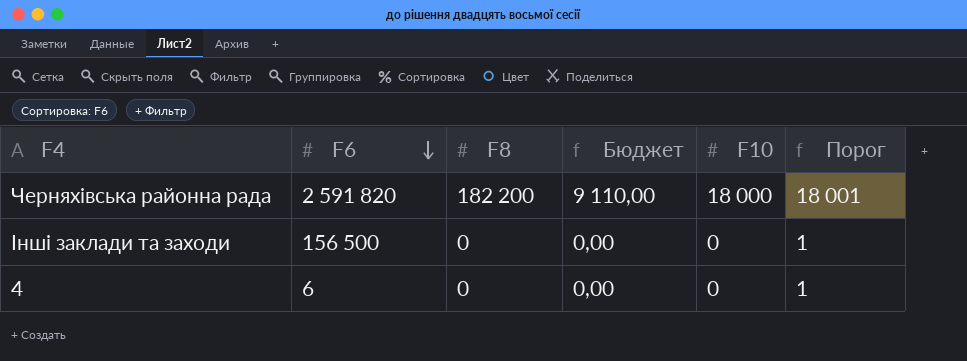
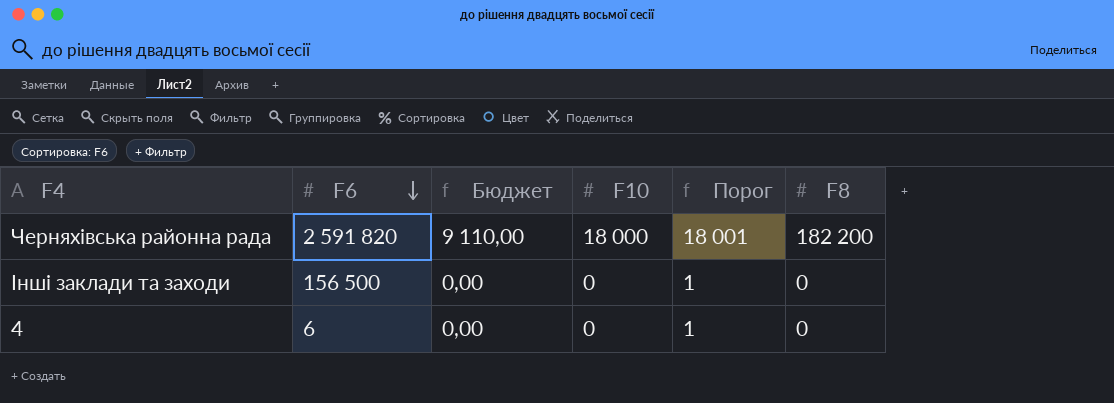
column F8 | position: 3 -> 6

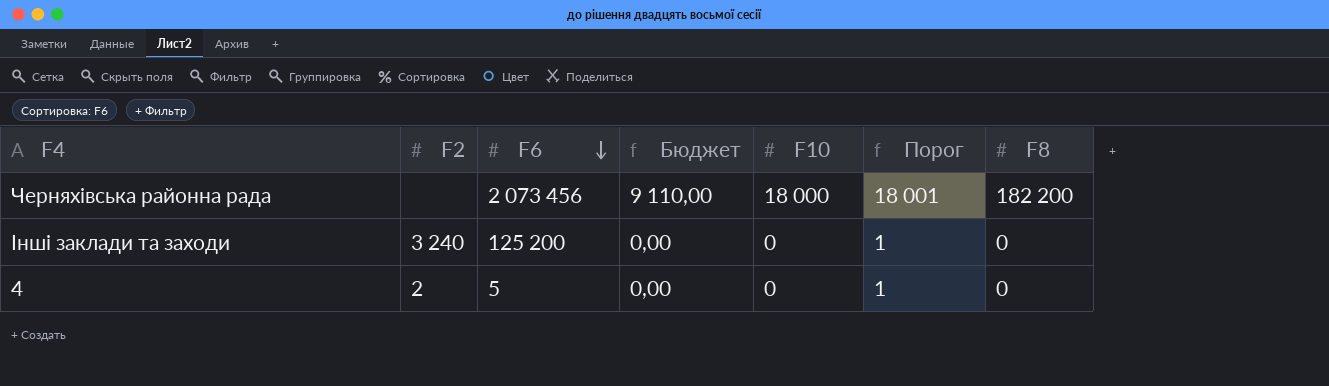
column F2 | position: none -> 2
Черняхівська районна рада | F6: 2 591 820 -> 2 073 456
Інші заклади та заходи | F6: 156 500 -> 125 200
4 | F6: 6 -> 5

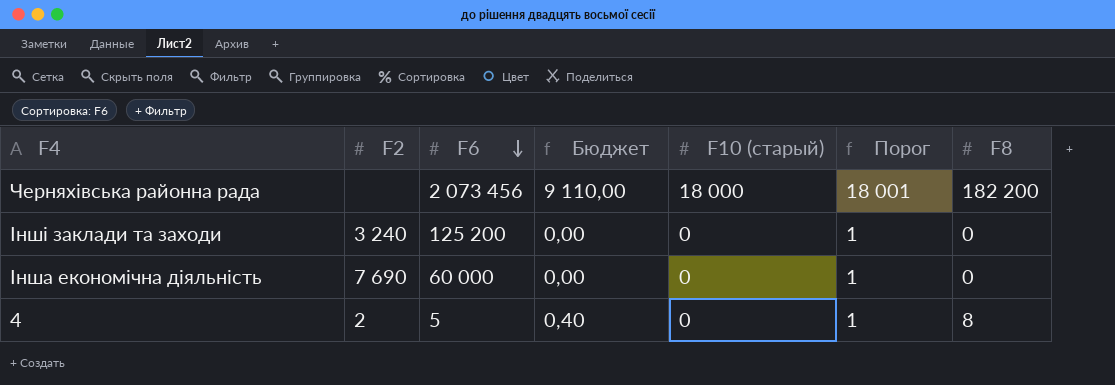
column name: F10 -> F10 (старый)
row Інша економічна діяльність: none -> 7 690 | 60 000 | 0,00 | 0 | 1 | 0
4 | Бюджет: 0,00 -> 0,40
4 | F8: 0 -> 8

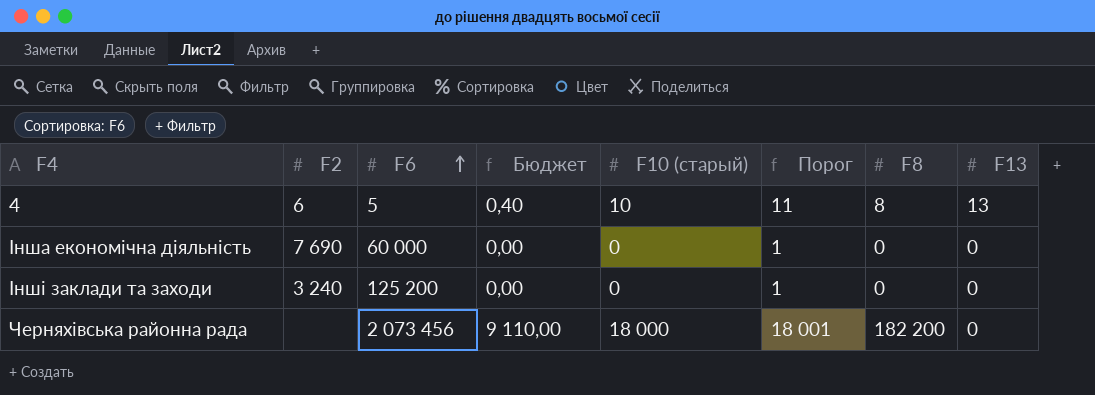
row order: F6 descending -> F6 ascending
column F13 | position: none -> 8
4 | F2: 2 -> 6
4 | F10 (старый): 0 -> 10
4 | Порог: 1 -> 11

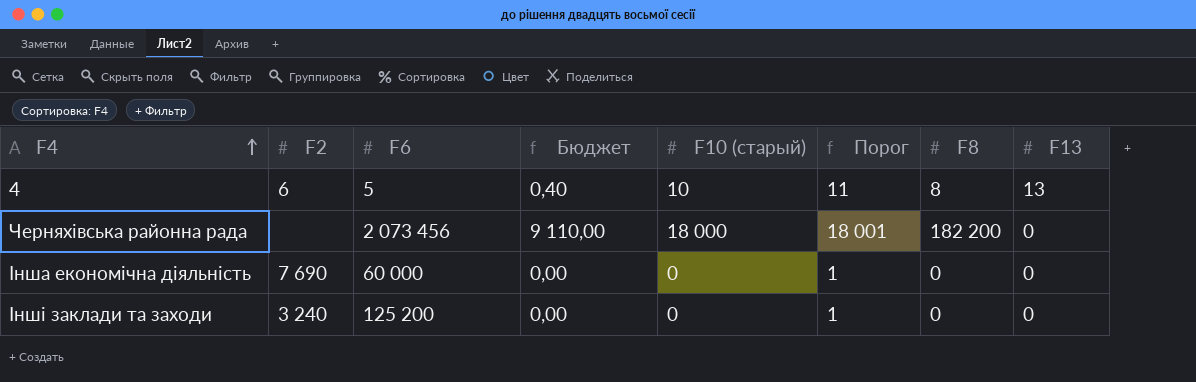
row order: F6 ascending -> F4 ascending

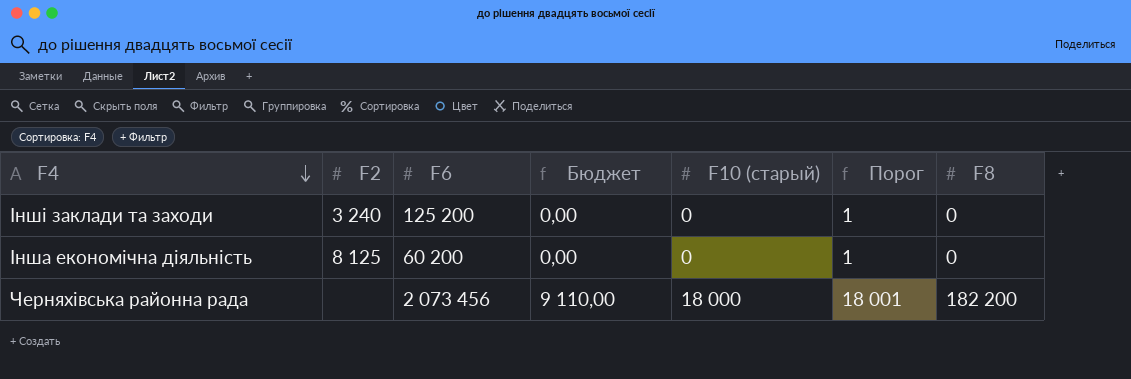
row order: F4 ascending -> F4 descending
column F13 | position: 8 -> none
row 4: 6 | 5 | 0,40 | 10 | 11 | 8 | 13 -> none
Інша економічна діяльність | F2: 7 690 -> 8 125
Інша економічна діяльність | F6: 60 000 -> 60 200

